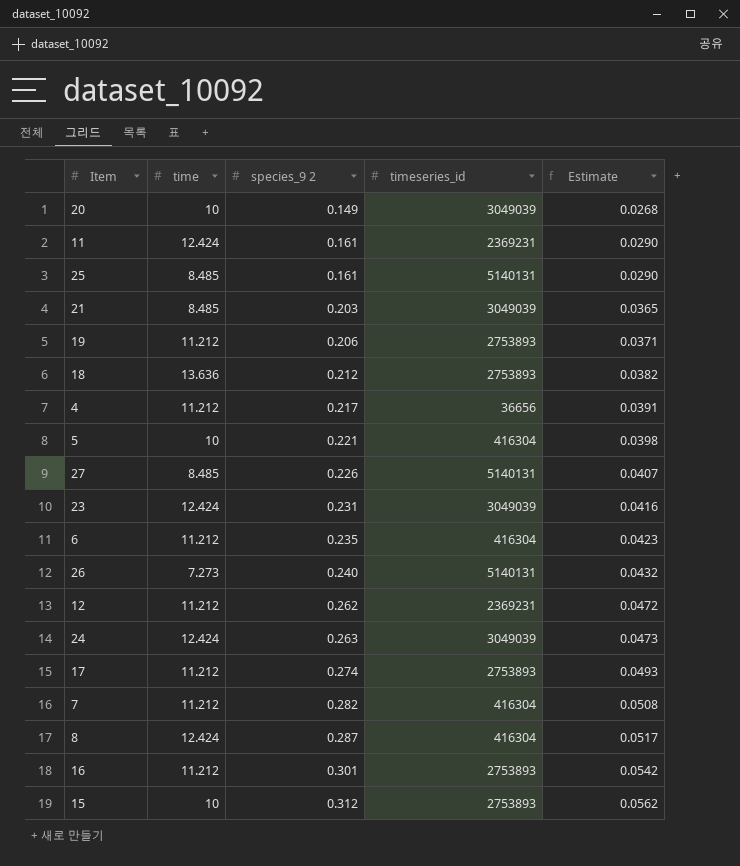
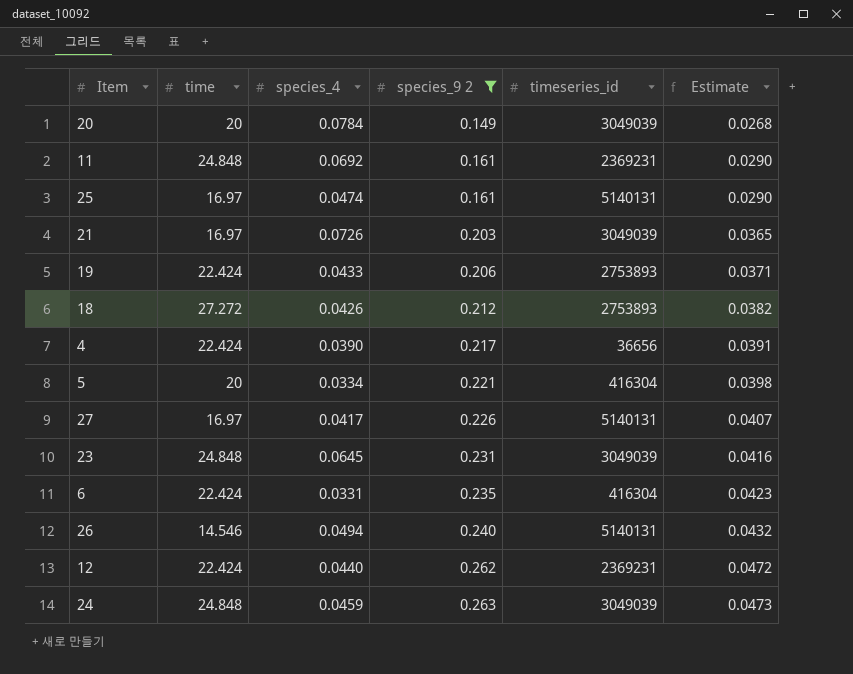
filter: none -> species_9 2 <= 0.263
column species_4 | position: none -> 3
20 | time: 10 -> 20
11 | time: 12.424 -> 24.848
25 | time: 8.485 -> 16.97
21 | time: 8.485 -> 16.97
19 | time: 11.212 -> 22.424
18 | time: 13.636 -> 27.272
4 | time: 11.212 -> 22.424
5 | time: 10 -> 20
27 | time: 8.485 -> 16.97
23 | time: 12.424 -> 24.848
6 | time: 11.212 -> 22.424
26 | time: 7.273 -> 14.546
12 | time: 11.212 -> 22.424
24 | time: 12.424 -> 24.848

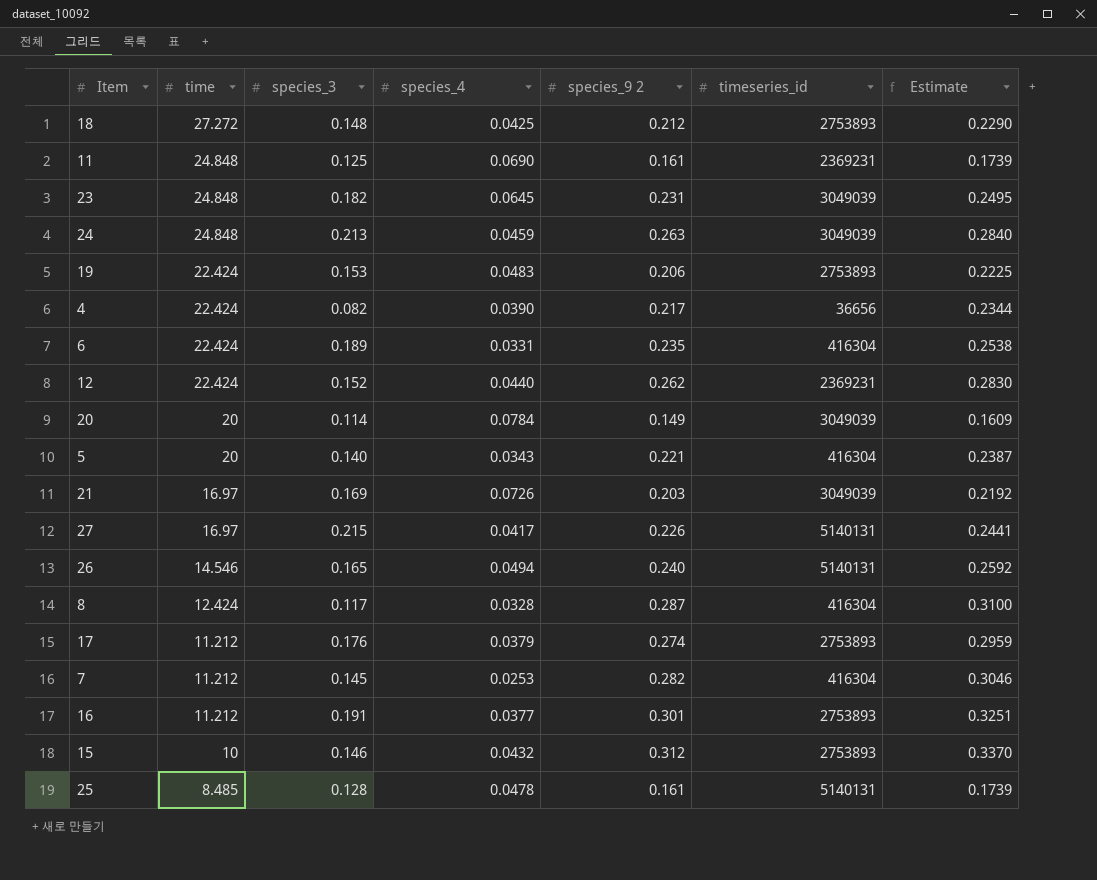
filter: species_9 2 <= 0.263 -> none
row order: species_9 2 ascending -> time descending
column species_3 | position: none -> 3
column Estimate | formula: [species_9 2] * 0.18 -> [species_9 2] * 1.08
18 | species_4: 0.0426 -> 0.0425
11 | species_4: 0.0692 -> 0.0690
19 | species_4: 0.0433 -> 0.0483
5 | species_4: 0.0334 -> 0.0343
25 | time: 16.97 -> 8.485
25 | species_4: 0.0474 -> 0.0478

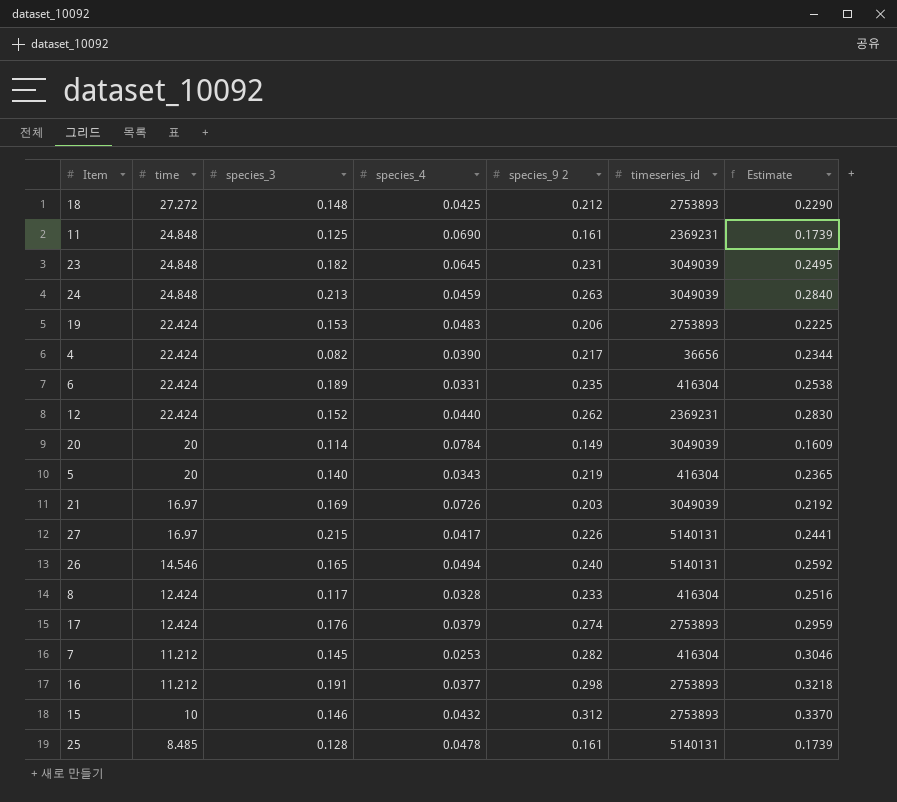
5 | species_9 2: 0.221 -> 0.219
5 | Estimate: 0.2387 -> 0.2365
8 | species_9 2: 0.287 -> 0.233
8 | Estimate: 0.3100 -> 0.2516
17 | time: 11.212 -> 12.424
16 | species_9 2: 0.301 -> 0.298
16 | Estimate: 0.3251 -> 0.3218

